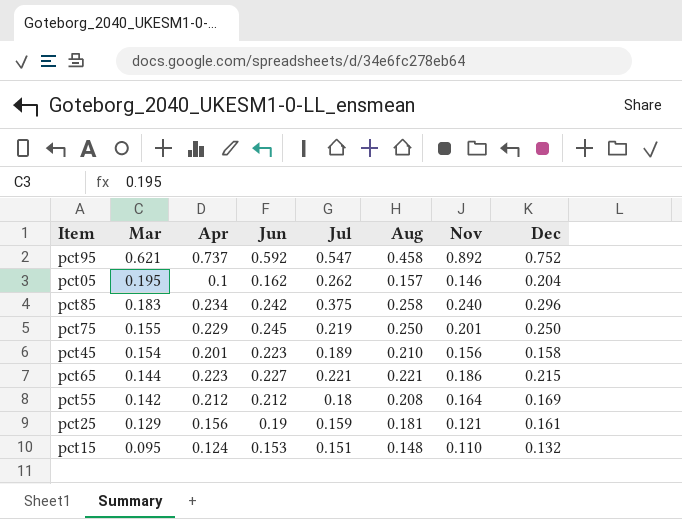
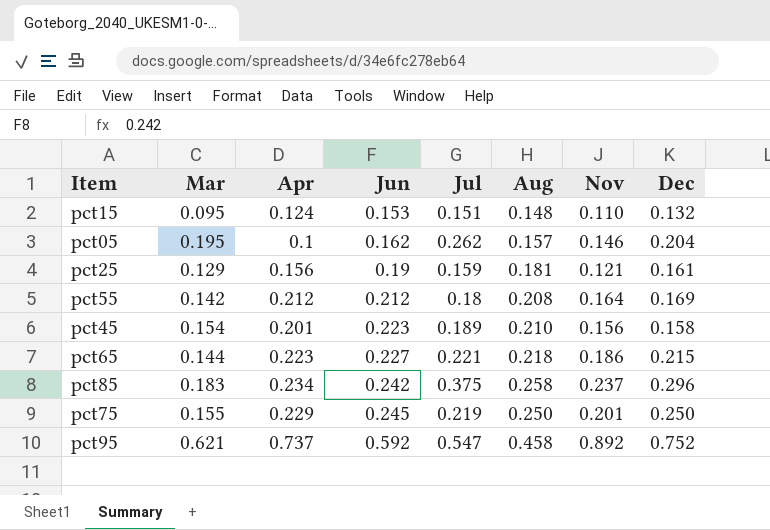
row order: Mar descending -> Jun ascending
pct65 | Aug: 0.221 -> 0.218
pct85 | Nov: 0.240 -> 0.237

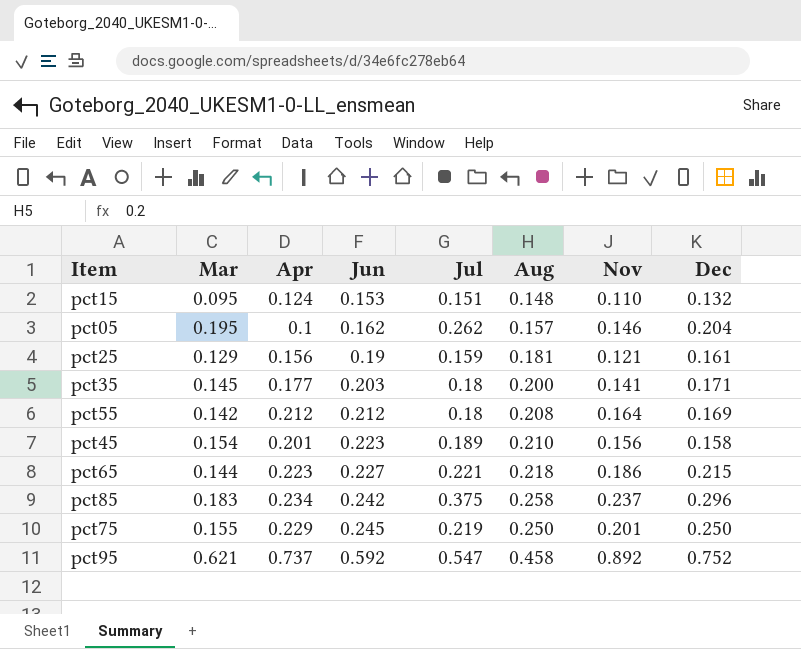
row pct35: none -> 0.145 | 0.177 | 0.203 | 0.18 | 0.200 | 0.141 | 0.171

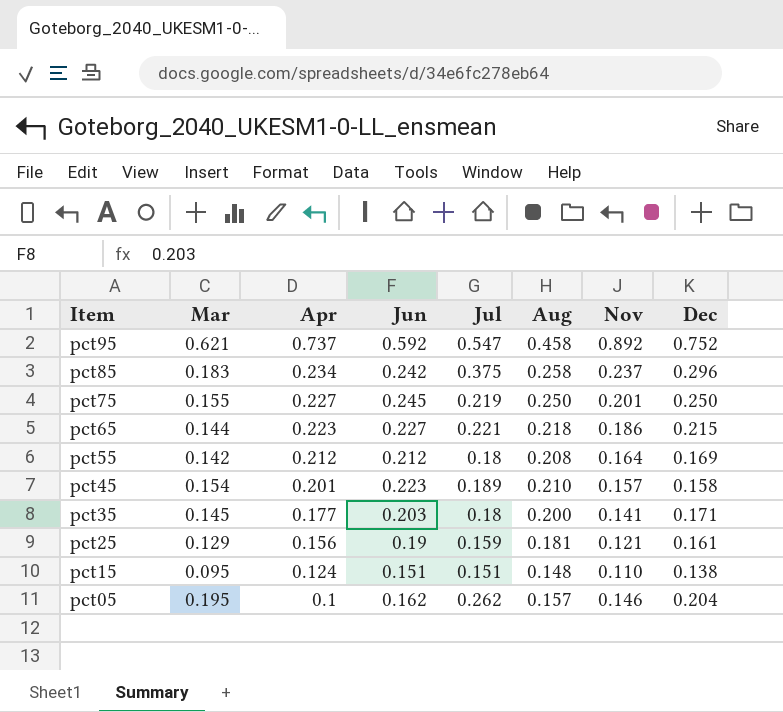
row order: Jun ascending -> Item descending
pct75 | Apr: 0.229 -> 0.227
pct45 | Nov: 0.156 -> 0.157
pct15 | Jun: 0.153 -> 0.151
pct15 | Dec: 0.132 -> 0.138

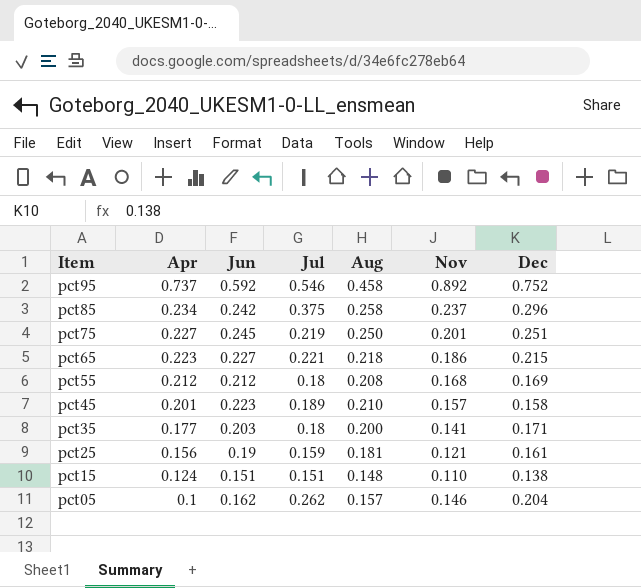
column Mar | position: 2 -> none
pct95 | Jul: 0.547 -> 0.546
pct75 | Dec: 0.250 -> 0.251
pct55 | Nov: 0.164 -> 0.168

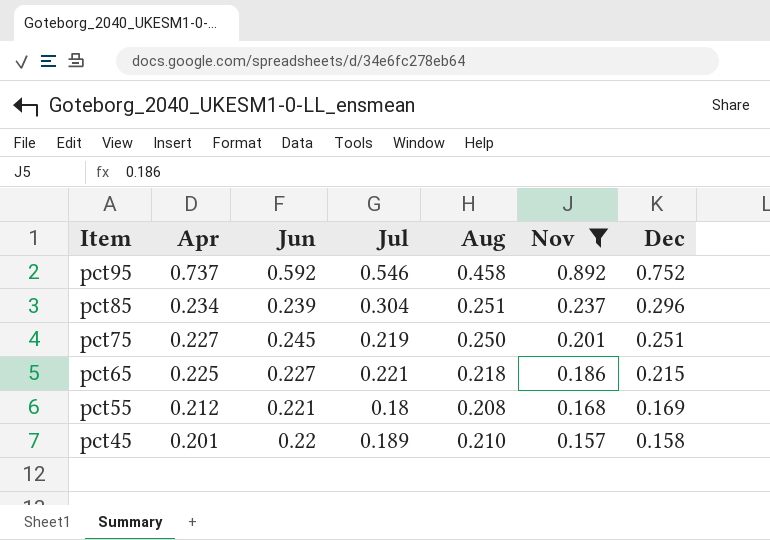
filter: none -> Nov >= 0.157
pct85 | Jun: 0.242 -> 0.239
pct85 | Jul: 0.375 -> 0.304
pct85 | Aug: 0.258 -> 0.251
pct65 | Apr: 0.223 -> 0.225
pct55 | Jun: 0.212 -> 0.221
pct45 | Jun: 0.223 -> 0.22

